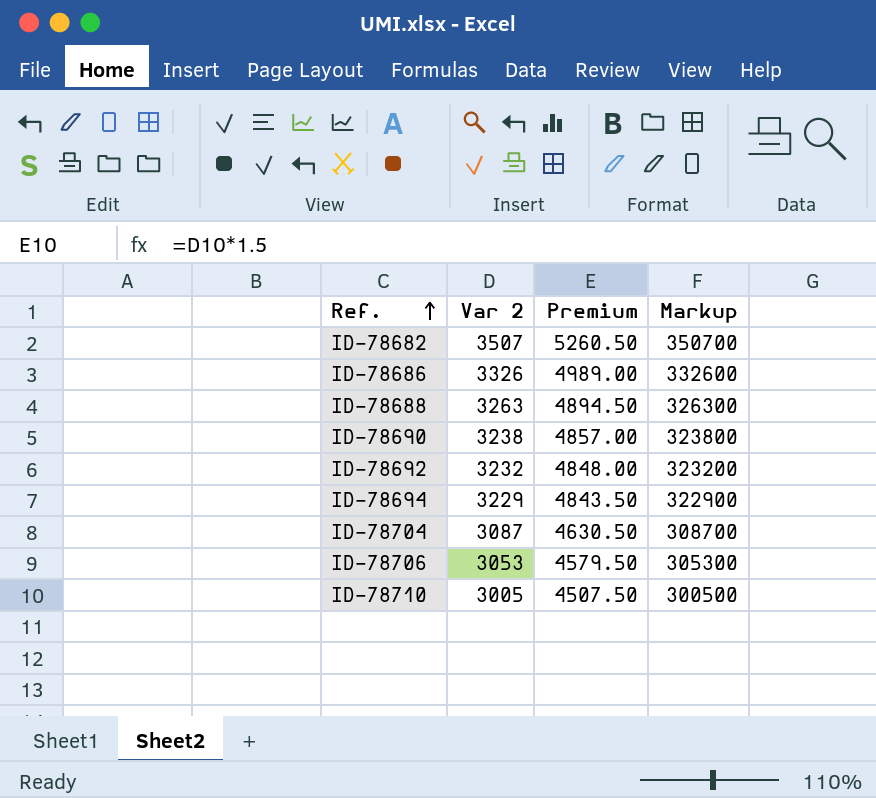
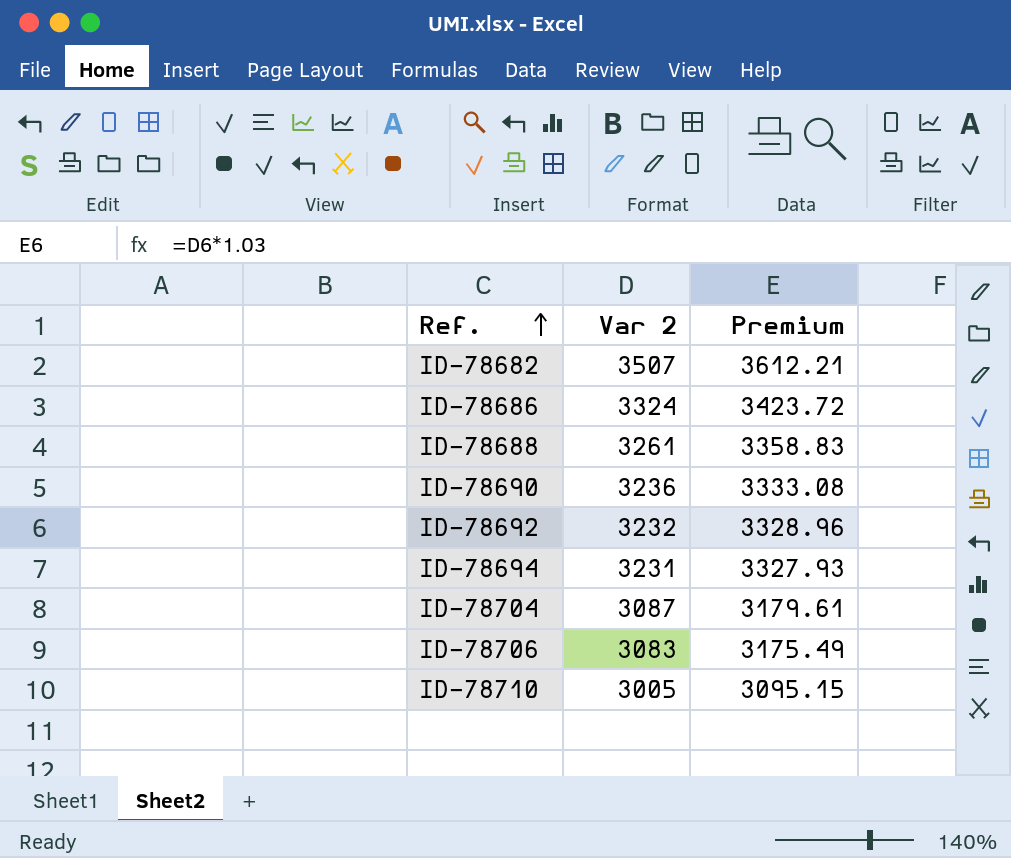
column Markup | formula: [Var 2] * 100 -> none
column Premium | formula: [Var 2] * 1.5 -> [Var 2] * 1.03
ID-78686 | Var 2: 3326 -> 3324
ID-78688 | Var 2: 3263 -> 3261
ID-78690 | Var 2: 3238 -> 3236
ID-78694 | Var 2: 3229 -> 3231
ID-78706 | Var 2: 3053 -> 3083

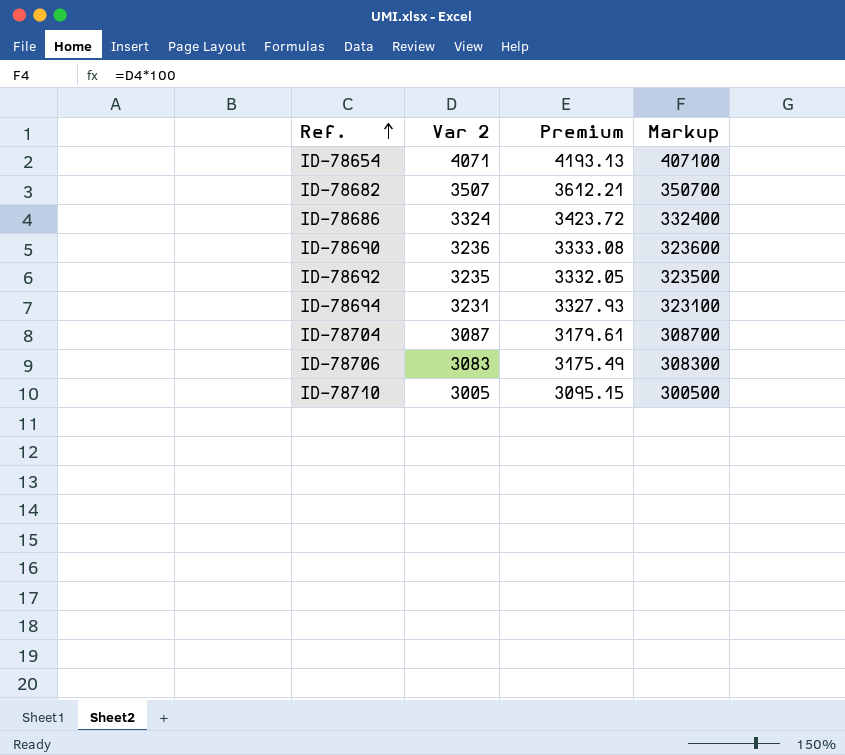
column Markup | formula: none -> [Var 2] * 100
row ID-78688: 3261 | 3358.83 -> none
row ID-78654: none -> 4071 | 4193.13 | 407100
ID-78692 | Var 2: 3232 -> 3235
ID-78692 | Premium: 3328.96 -> 3332.05

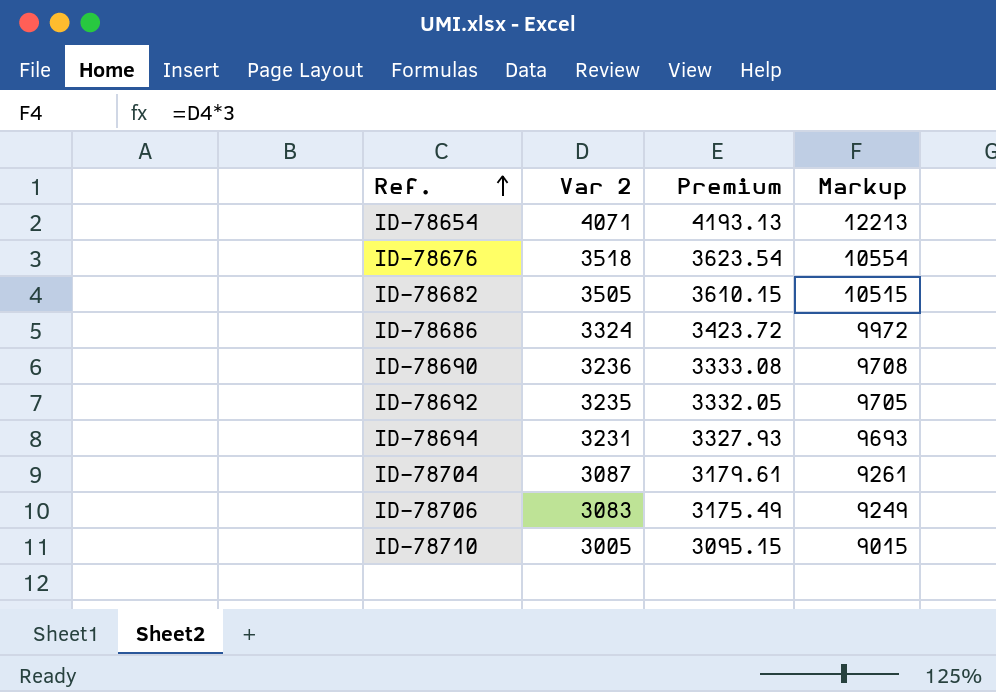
column Markup | formula: [Var 2] * 100 -> [Var 2] * 3
row ID-78676: none -> 3518 | 3623.54 | 10554
ID-78682 | Var 2: 3507 -> 3505
ID-78682 | Premium: 3612.21 -> 3610.15

